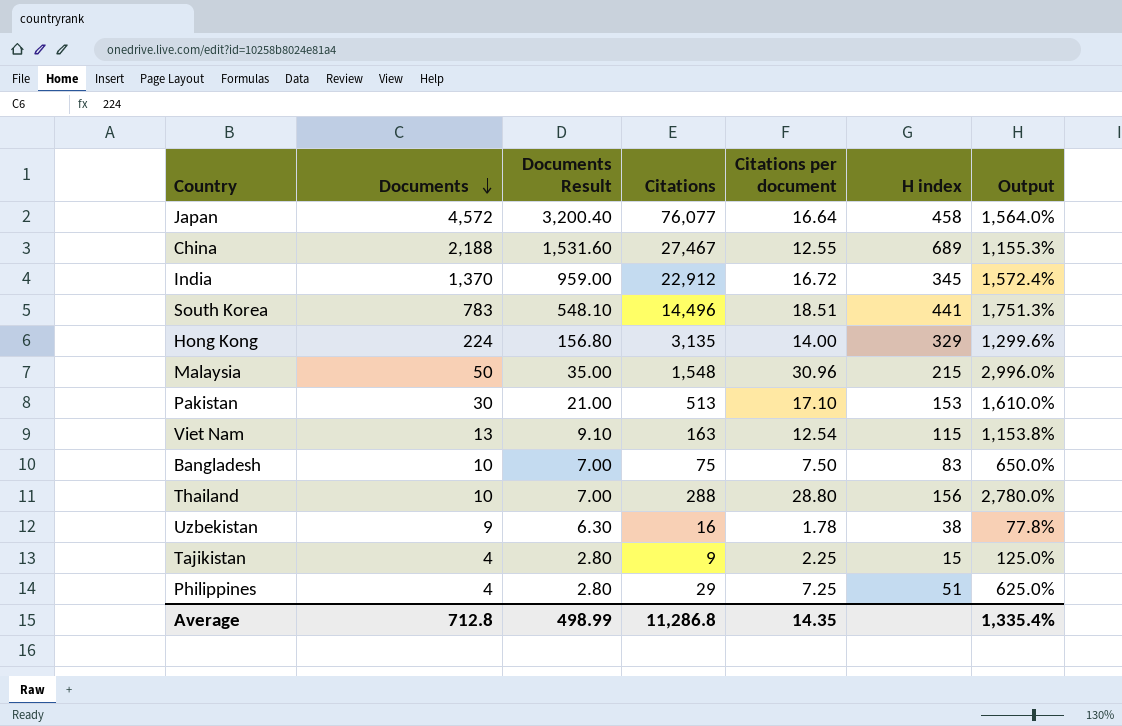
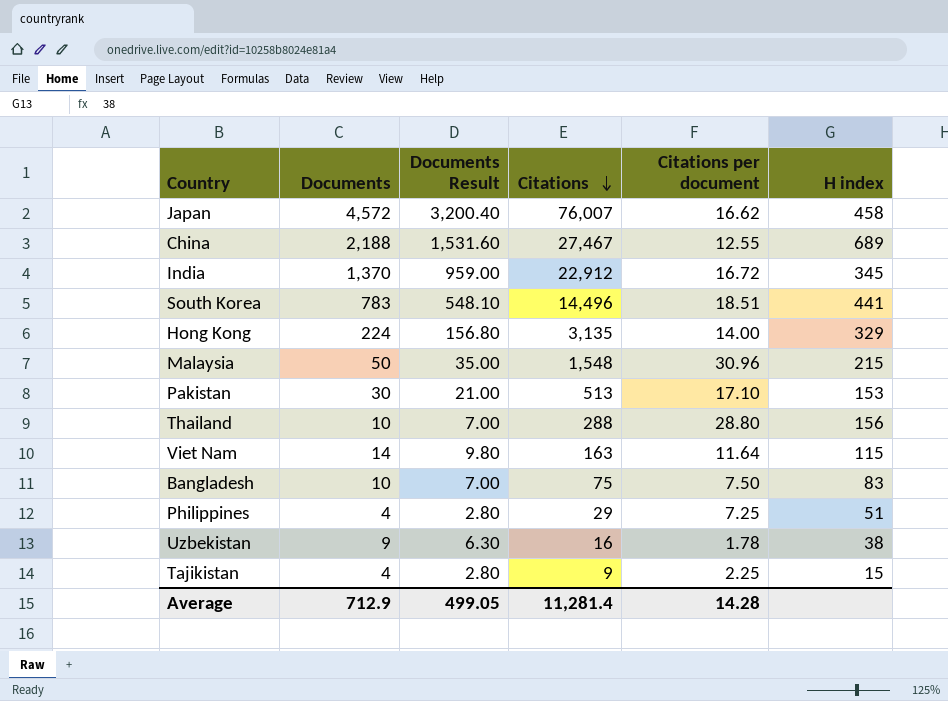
row order: Documents descending -> Citations descending
column Output | formula: ([Citations] - [Documents]) / [Documents] -> none
Japan | Citations: 76,077 -> 76,007
Japan | Citations per document: 16.64 -> 16.62
Viet Nam | Documents: 13 -> 14
Viet Nam | Documents Result: 9.10 -> 9.80
Viet Nam | Citations per document: 12.54 -> 11.64
Average | Documents: 712.8 -> 712.9
Average | Documents Result: 498.99 -> 499.05
Average | Citations: 11,286.8 -> 11,281.4
Average | Citations per document: 14.35 -> 14.28

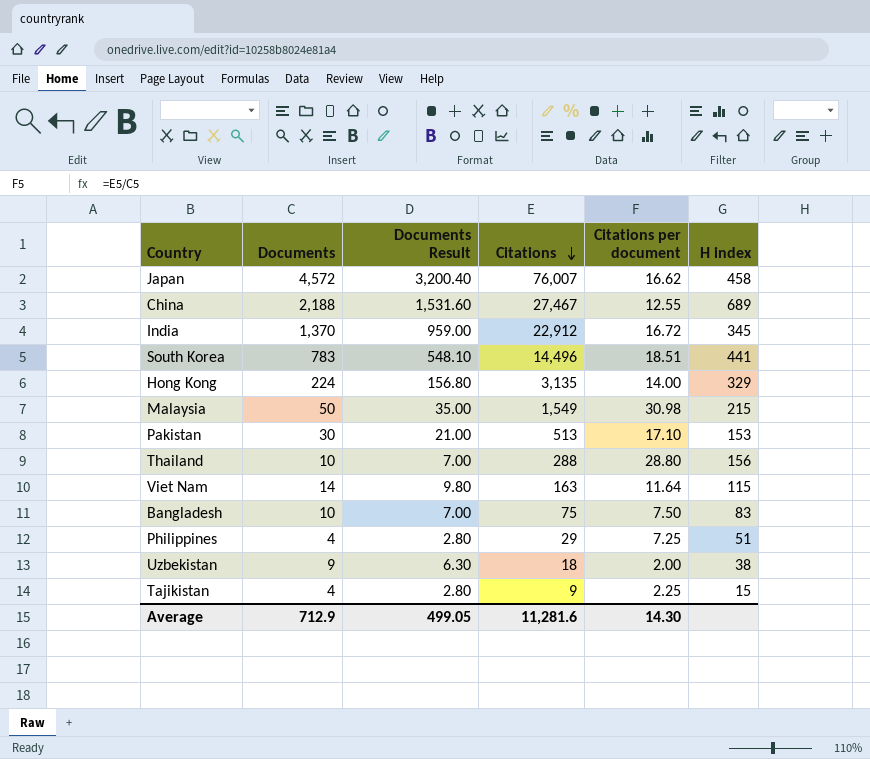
Malaysia | Citations: 1,548 -> 1,549
Malaysia | Citations per document: 30.96 -> 30.98
Uzbekistan | Citations: 16 -> 18
Uzbekistan | Citations per document: 1.78 -> 2.00
Average | Citations: 11,281.4 -> 11,281.6
Average | Citations per document: 14.28 -> 14.30

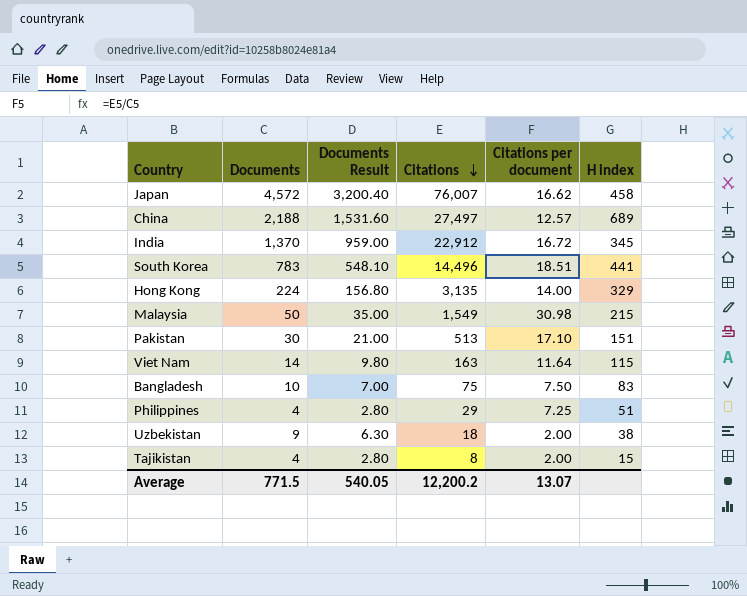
row Thailand: 10 | 7.00 | 288 | 28.80 | 156 -> none
China | Citations: 27,467 -> 27,497
China | Citations per document: 12.55 -> 12.57
Pakistan | H index: 153 -> 151
Tajikistan | Citations: 9 -> 8
Tajikistan | Citations per document: 2.25 -> 2.00
Average | Documents: 712.9 -> 771.5
Average | Documents Result: 499.05 -> 540.05
Average | Citations: 11,281.6 -> 12,200.2
Average | Citations per document: 14.30 -> 13.07

